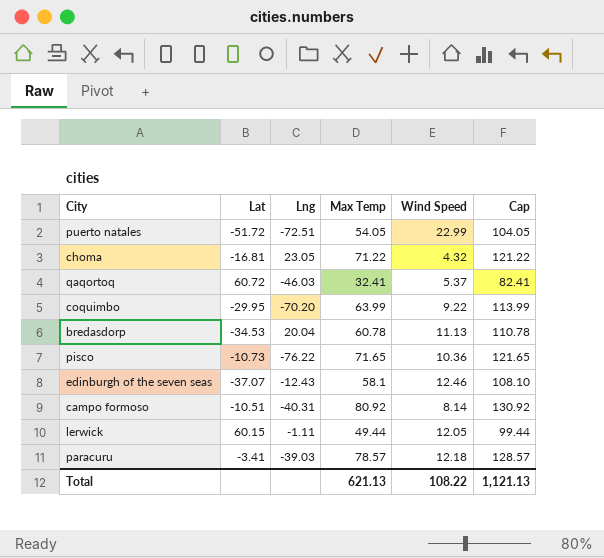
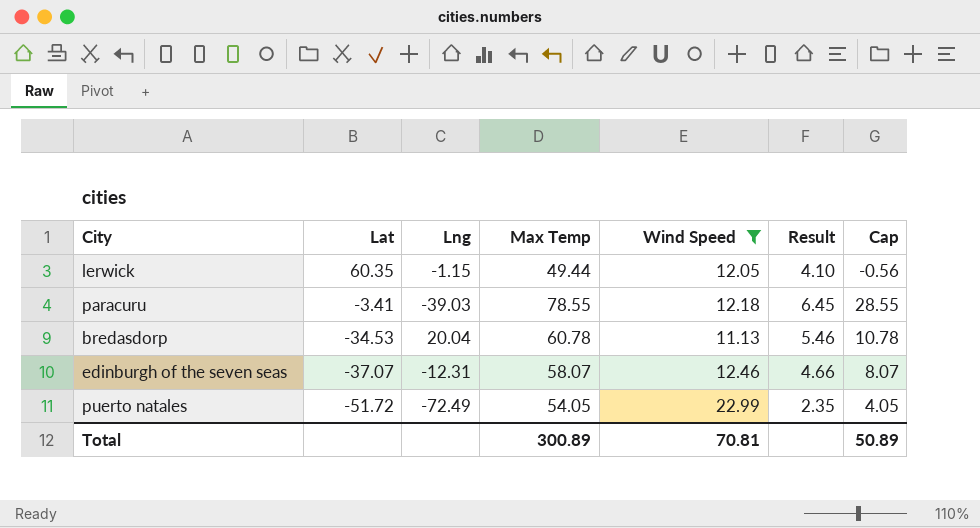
filter: none -> Wind Speed >= 11.13
row order: none -> Lat descending
column Result | formula: none -> [Max Temp] / [Wind Speed]
column Cap | formula: [Max Temp] + 50 -> [Max Temp] - 50
lerwick | Lat: 60.15 -> 60.35
lerwick | Lng: -1.11 -> -1.15
paracuru | Max Temp: 78.57 -> 78.55
edinburgh of the seven seas | Lng: -12.43 -> -12.31
edinburgh of the seven seas | Max Temp: 58.1 -> 58.07
puerto natales | Lng: -72.51 -> -72.49
Total | Max Temp: 621.13 -> 300.89
Total | Wind Speed: 108.22 -> 70.81
Total | Cap: 1,121.13 -> 50.89

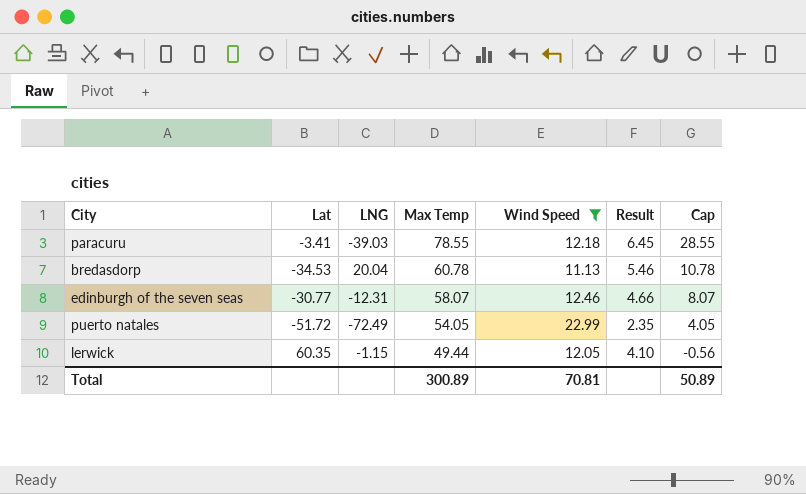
row order: Lat descending -> Max Temp descending
column name: Lng -> LNG
edinburgh of the seven seas | Lat: -37.07 -> -30.77

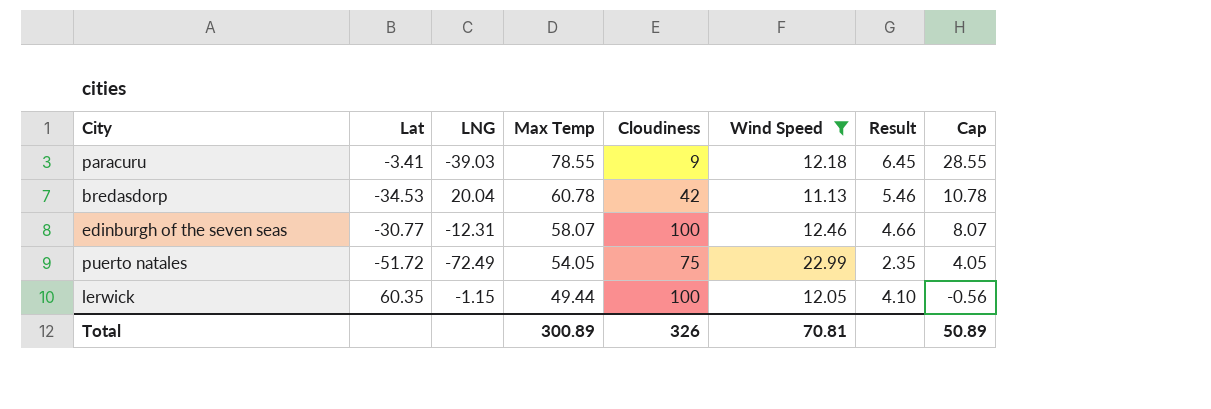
column Cloudiness | position: none -> 5

